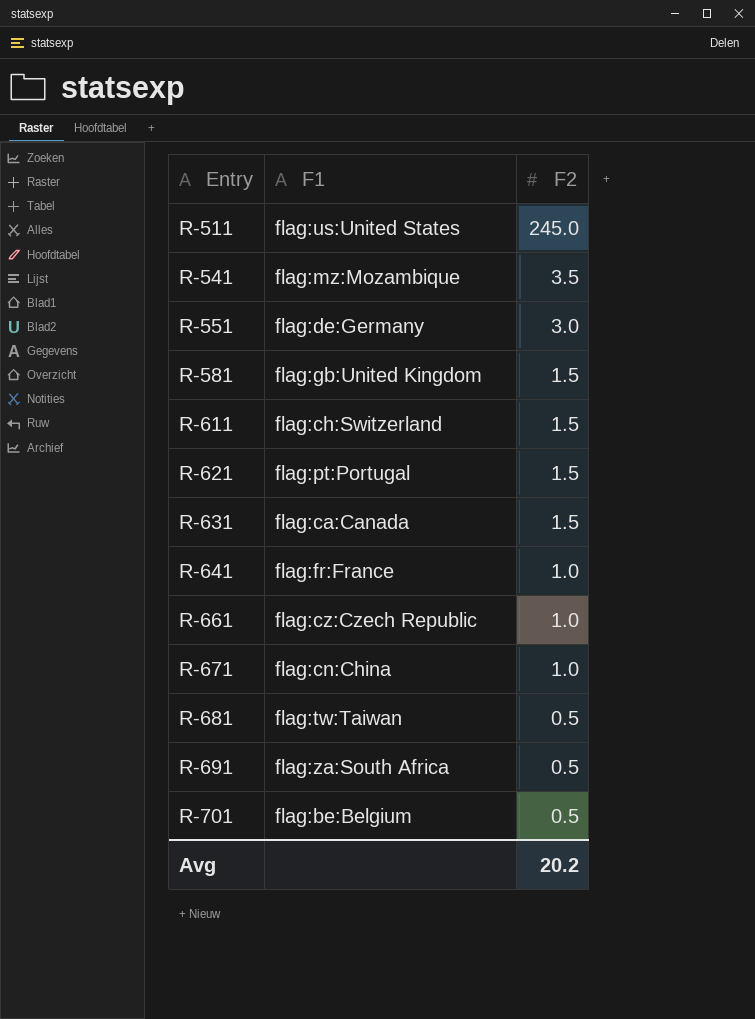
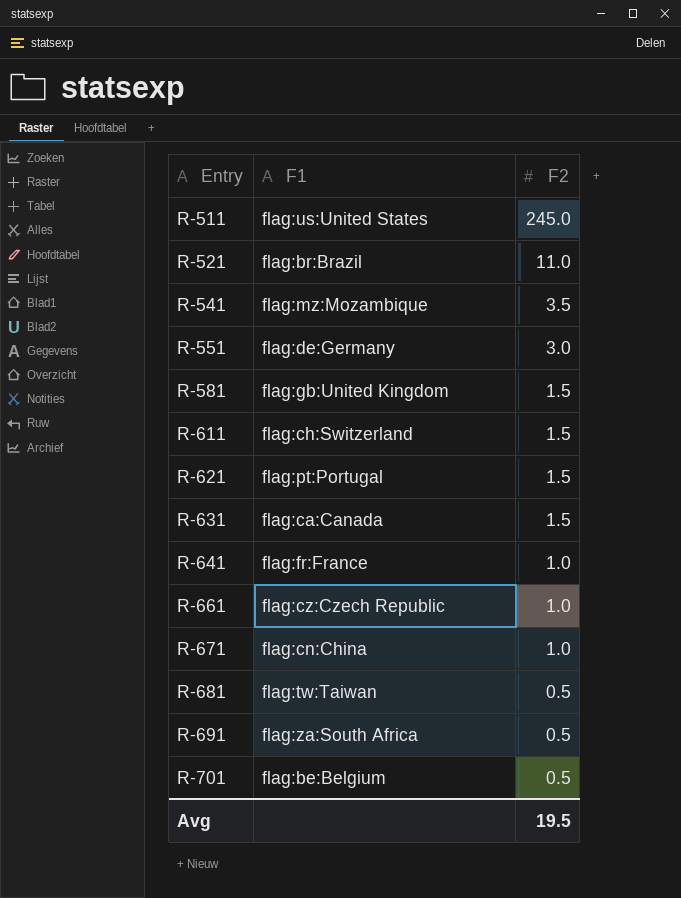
row R-521: none -> flag:br:Brazil | 11.0
Avg | F2: 20.2 -> 19.5

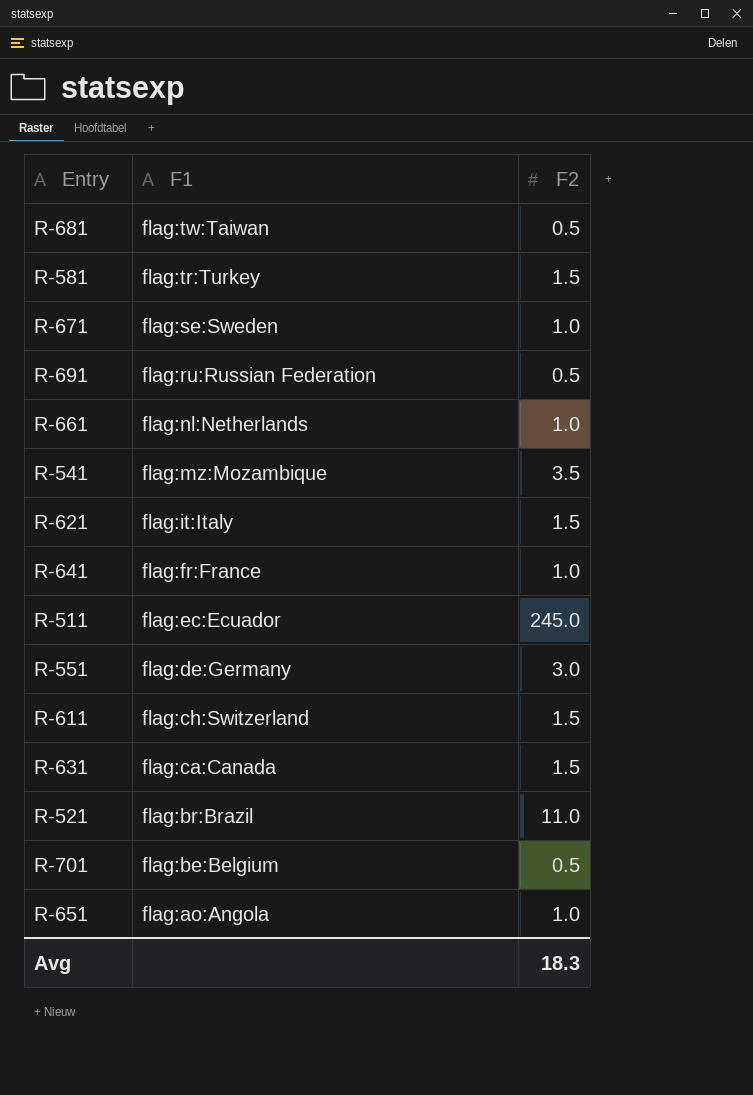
row order: Entry ascending -> F1 descending
R-581 | F1: flag:gb:United Kingdom -> flag:tr:Turkey
R-671 | F1: flag:cn:China -> flag:se:Sweden
R-691 | F1: flag:za:South Africa -> flag:ru:Russian Federation
R-661 | F1: flag:cz:Czech Republic -> flag:nl:Netherlands
R-621 | F1: flag:pt:Portugal -> flag:it:Italy
R-511 | F1: flag:us:United States -> flag:ec:Ecuador
row R-651: none -> flag:ao:Angola | 1.0
Avg | F2: 19.5 -> 18.3

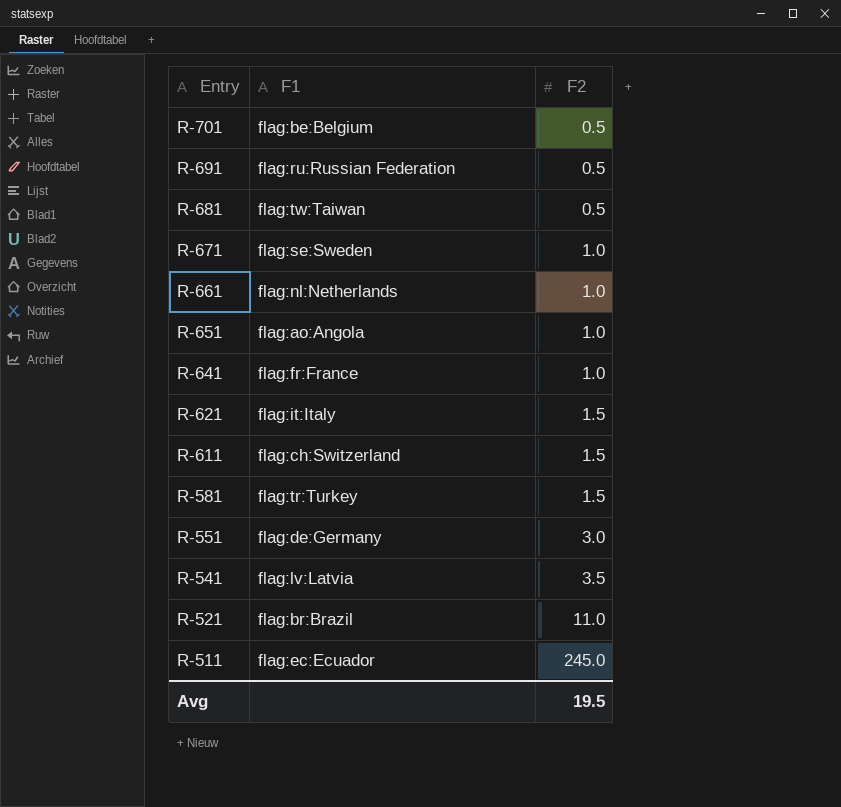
row order: F1 descending -> Entry descending
row R-631: flag:ca:Canada | 1.5 -> none
R-541 | F1: flag:mz:Mozambique -> flag:lv:Latvia
Avg | F2: 18.3 -> 19.5

